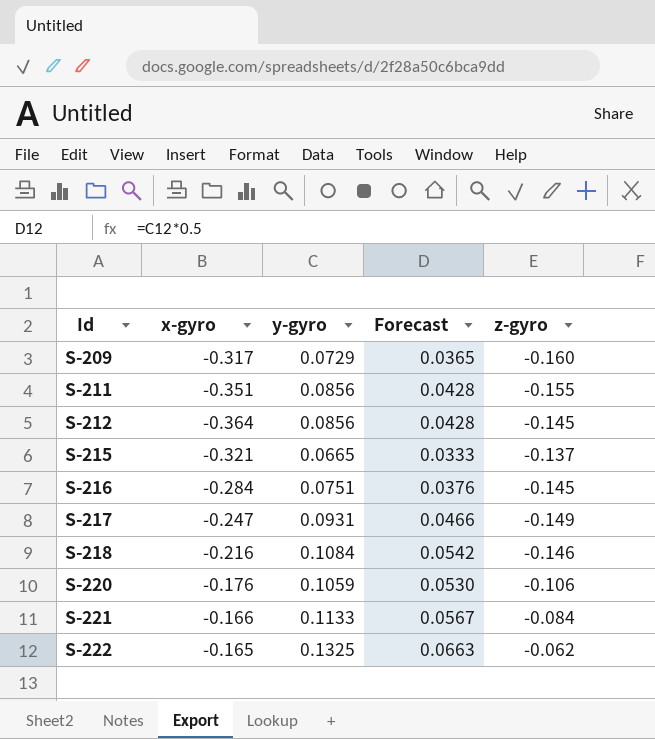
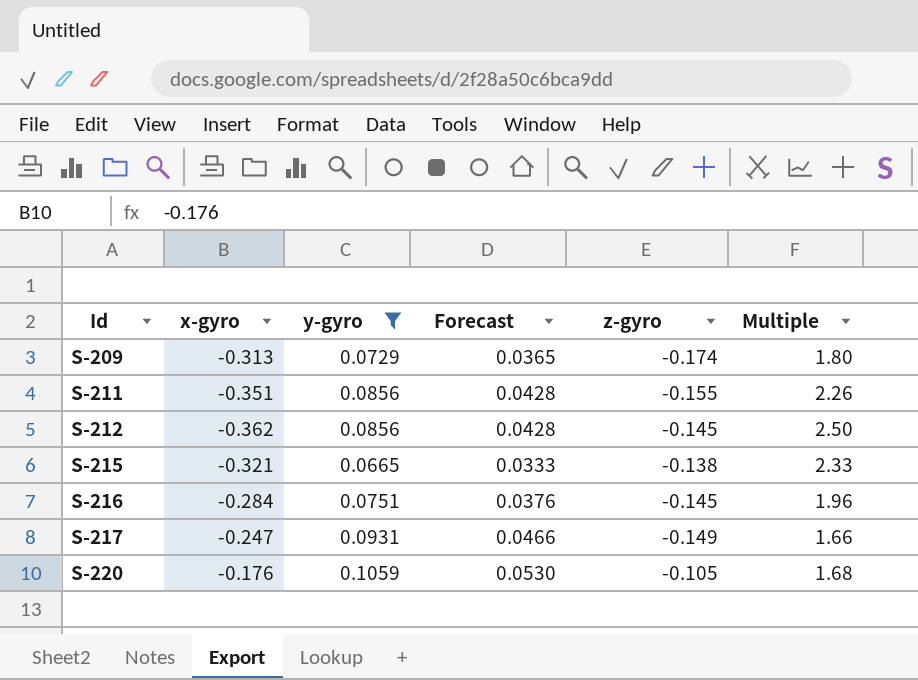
filter: none -> y-gyro <= 0.1059
column Multiple | formula: none -> [x-gyro] / [z-gyro]
S-209 | x-gyro: -0.317 -> -0.313
S-209 | z-gyro: -0.160 -> -0.174
S-212 | x-gyro: -0.364 -> -0.362
S-215 | z-gyro: -0.137 -> -0.138
S-220 | z-gyro: -0.106 -> -0.105

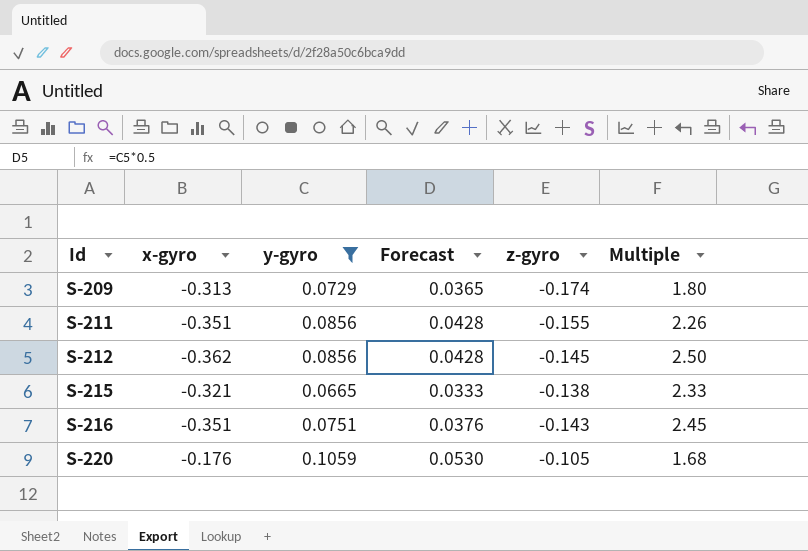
row S-217: -0.247 | 0.0931 | 0.0466 | -0.149 | 1.66 -> none
S-216 | x-gyro: -0.284 -> -0.351
S-216 | z-gyro: -0.145 -> -0.143
S-216 | Multiple: 1.96 -> 2.45

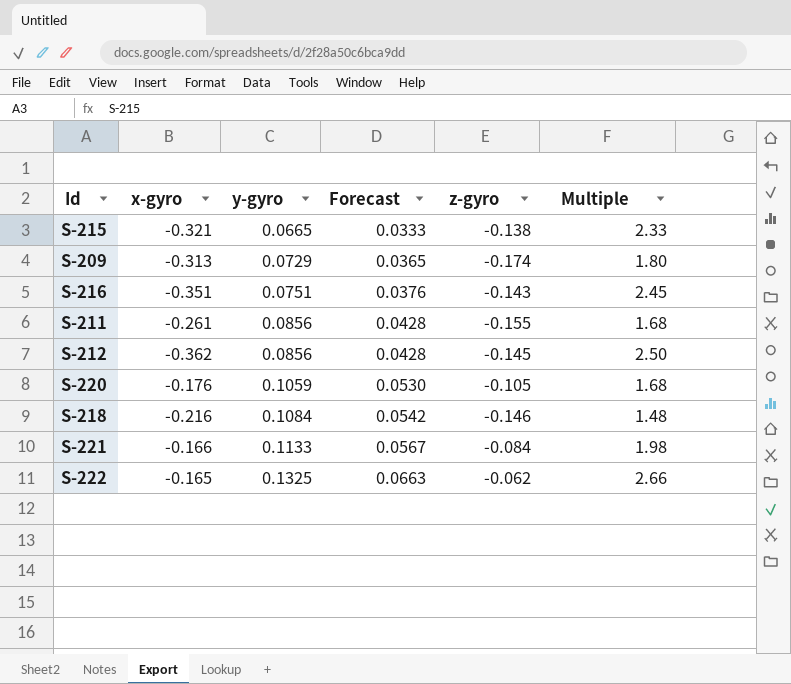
filter: y-gyro <= 0.1059 -> none
row order: Id ascending -> y-gyro ascending
S-211 | x-gyro: -0.351 -> -0.261
S-211 | Multiple: 2.26 -> 1.68

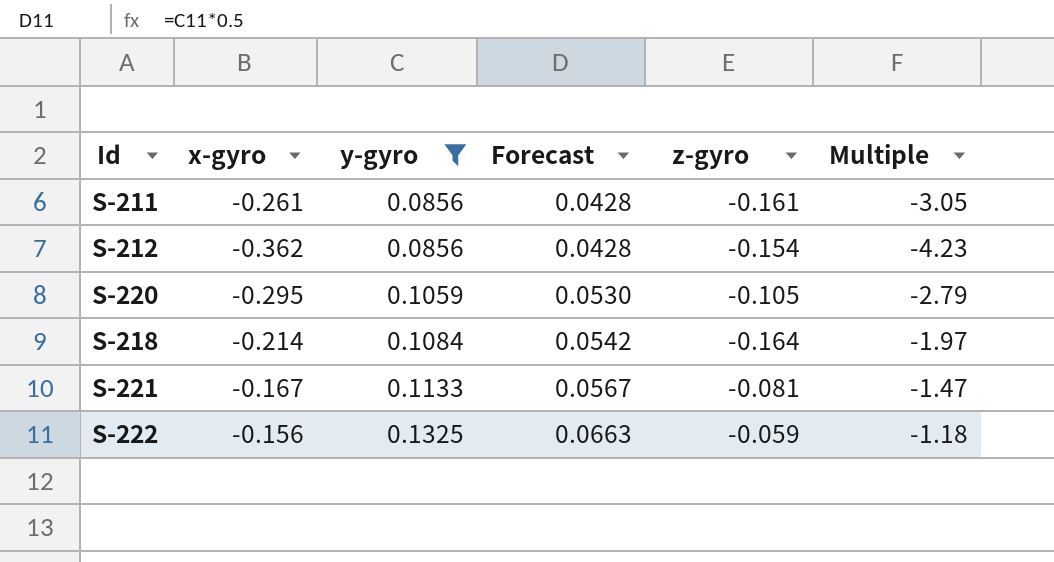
filter: none -> y-gyro >= 0.0856
column Multiple | formula: [x-gyro] / [z-gyro] -> [x-gyro] / [y-gyro]
S-211 | z-gyro: -0.155 -> -0.161
S-212 | z-gyro: -0.145 -> -0.154
S-220 | x-gyro: -0.176 -> -0.295
S-218 | x-gyro: -0.216 -> -0.214
S-218 | z-gyro: -0.146 -> -0.164
S-221 | x-gyro: -0.166 -> -0.167
S-221 | z-gyro: -0.084 -> -0.081
S-222 | x-gyro: -0.165 -> -0.156
S-222 | z-gyro: -0.062 -> -0.059

